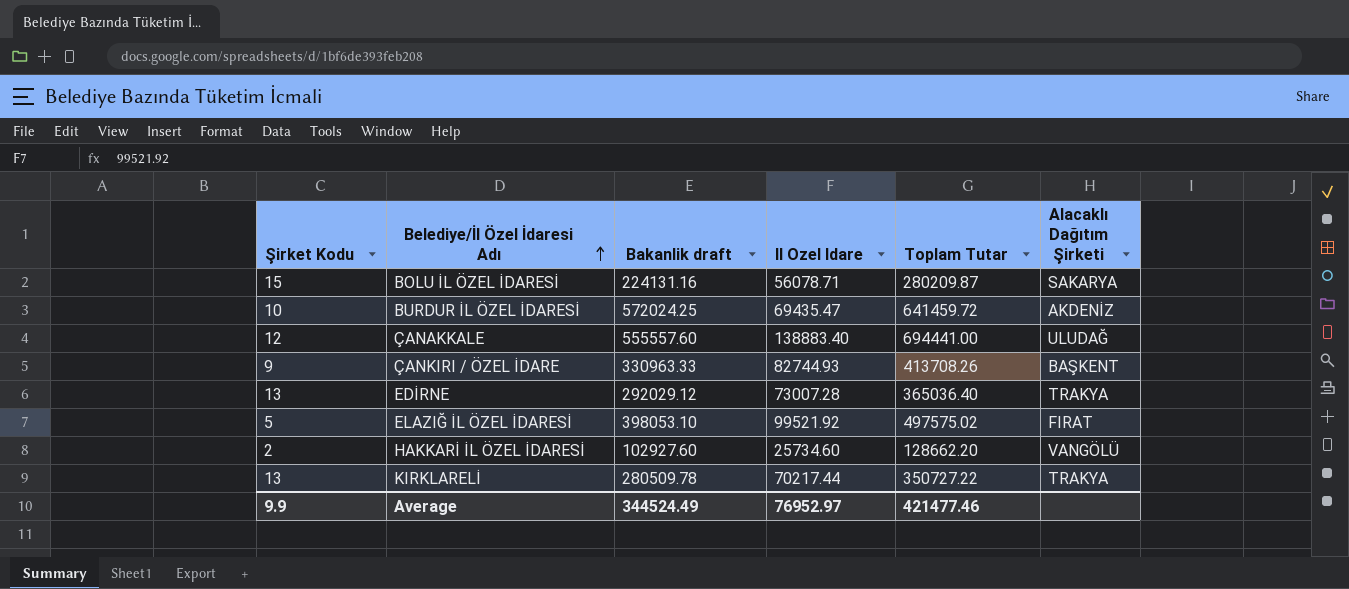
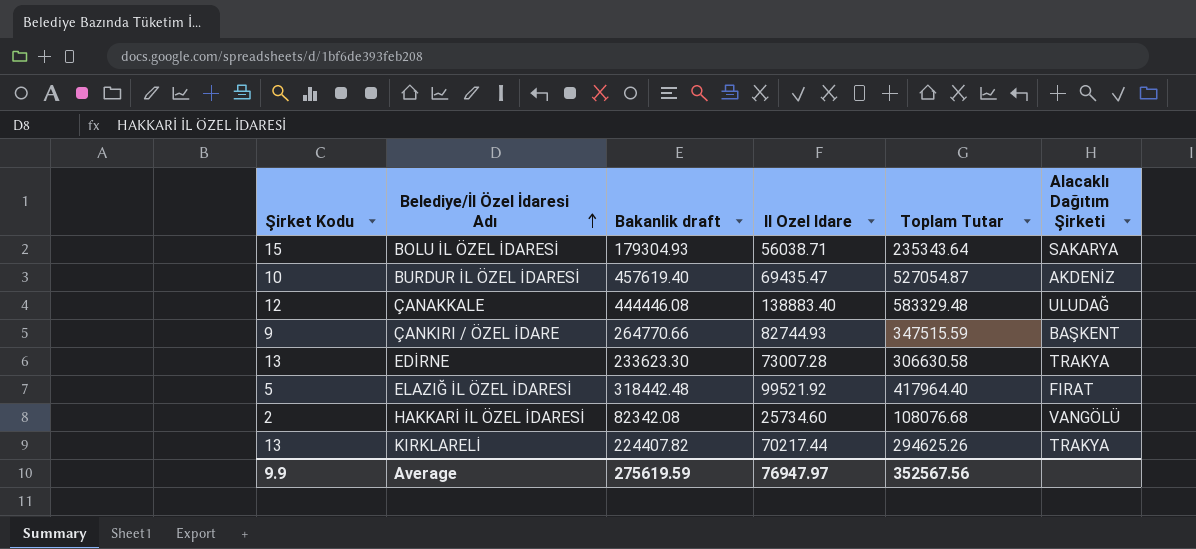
BOLU İL ÖZEL İDARESİ | Bakanlik draft: 224131.16 -> 179304.93
BOLU İL ÖZEL İDARESİ | Il Ozel Idare: 56078.71 -> 56038.71
BOLU İL ÖZEL İDARESİ | Toplam Tutar: 280209.87 -> 235343.64
BURDUR İL ÖZEL İDARESİ | Bakanlik draft: 572024.25 -> 457619.40
BURDUR İL ÖZEL İDARESİ | Toplam Tutar: 641459.72 -> 527054.87
ÇANAKKALE | Bakanlik draft: 555557.60 -> 444446.08
ÇANAKKALE | Toplam Tutar: 694441.00 -> 583329.48
ÇANKIRI / ÖZEL İDARE | Bakanlik draft: 330963.33 -> 264770.66
ÇANKIRI / ÖZEL İDARE | Toplam Tutar: 413708.26 -> 347515.59
EDİRNE | Bakanlik draft: 292029.12 -> 233623.30
EDİRNE | Toplam Tutar: 365036.40 -> 306630.58
ELAZIĞ İL ÖZEL İDARESİ | Bakanlik draft: 398053.10 -> 318442.48
ELAZIĞ İL ÖZEL İDARESİ | Toplam Tutar: 497575.02 -> 417964.40
HAKKARİ İL ÖZEL İDARESİ | Bakanlik draft: 102927.60 -> 82342.08
HAKKARİ İL ÖZEL İDARESİ | Toplam Tutar: 128662.20 -> 108076.68
KIRKLARELİ | Bakanlik draft: 280509.78 -> 224407.82
KIRKLARELİ | Toplam Tutar: 350727.22 -> 294625.26
Average | Bakanlik draft: 344524.49 -> 275619.59
Average | Il Ozel Idare: 76952.97 -> 76947.97
Average | Toplam Tutar: 421477.46 -> 352567.56

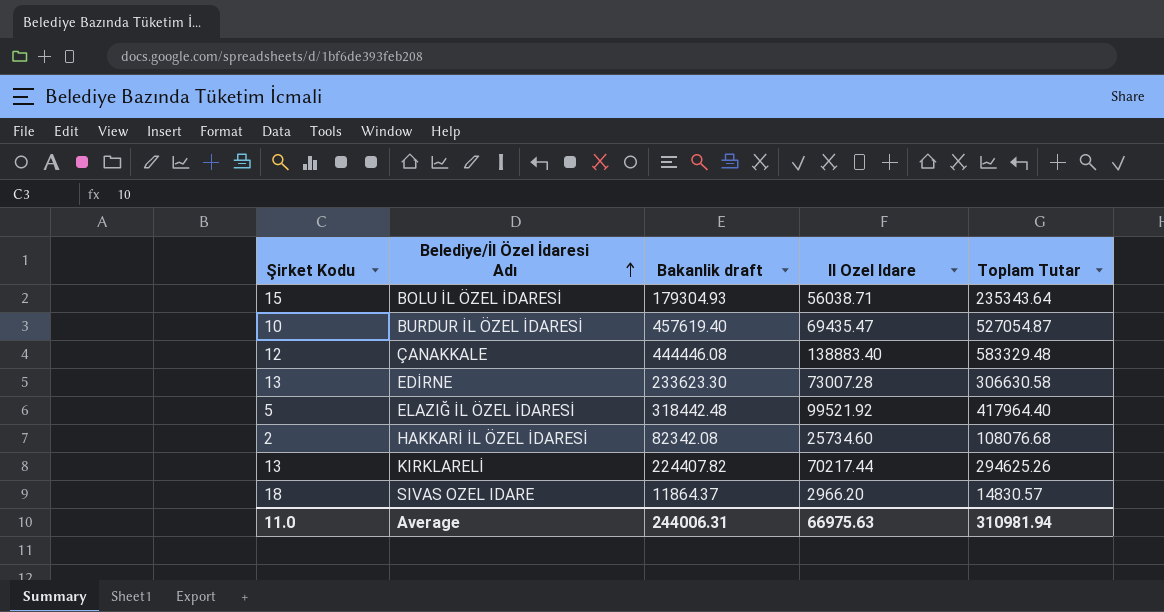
column Alacaklı Dağıtım Şirketi | position: 6 -> none
row ÇANKIRI / ÖZEL İDARE: 9 | 264770.66 | 82744.93 | 347515.59 | BAŞKENT -> none
row SIVAS OZEL IDARE: none -> 18 | 11864.37 | 2966.20 | 14830.57
Average | Şirket Kodu: 9.9 -> 11.0
Average | Bakanlik draft: 275619.59 -> 244006.31
Average | Il Ozel Idare: 76947.97 -> 66975.63
Average | Toplam Tutar: 352567.56 -> 310981.94

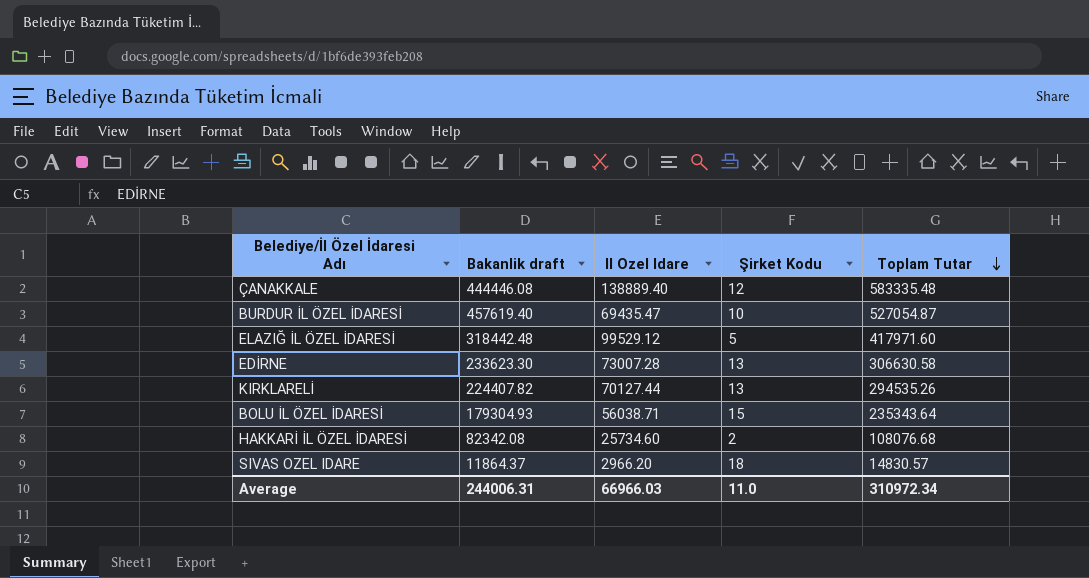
row order: Belediye/İl Özel İdaresi Adı ascending -> Toplam Tutar descending
column Şirket Kodu | position: 1 -> 4
ÇANAKKALE | Il Ozel Idare: 138883.40 -> 138889.40
ÇANAKKALE | Toplam Tutar: 583329.48 -> 583335.48
ELAZIĞ İL ÖZEL İDARESİ | Il Ozel Idare: 99521.92 -> 99529.12
ELAZIĞ İL ÖZEL İDARESİ | Toplam Tutar: 417964.40 -> 417971.60
KIRKLARELİ | Il Ozel Idare: 70217.44 -> 70127.44
KIRKLARELİ | Toplam Tutar: 294625.26 -> 294535.26
Average | Il Ozel Idare: 66975.63 -> 66966.03
Average | Toplam Tutar: 310981.94 -> 310972.34

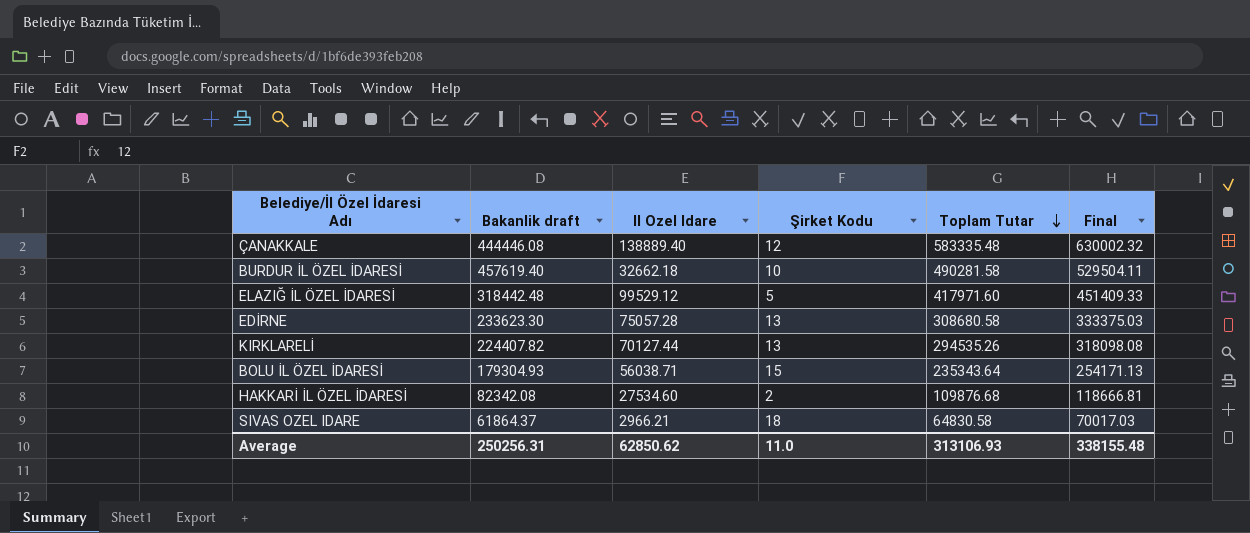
column Final | formula: none -> [Toplam Tutar] * 1.08
BURDUR İL ÖZEL İDARESİ | Il Ozel Idare: 69435.47 -> 32662.18
BURDUR İL ÖZEL İDARESİ | Toplam Tutar: 527054.87 -> 490281.58
EDİRNE | Il Ozel Idare: 73007.28 -> 75057.28
EDİRNE | Toplam Tutar: 306630.58 -> 308680.58
HAKKARİ İL ÖZEL İDARESİ | Il Ozel Idare: 25734.60 -> 27534.60
HAKKARİ İL ÖZEL İDARESİ | Toplam Tutar: 108076.68 -> 109876.68
SIVAS OZEL IDARE | Bakanlik draft: 11864.37 -> 61864.37
SIVAS OZEL IDARE | Il Ozel Idare: 2966.20 -> 2966.21
SIVAS OZEL IDARE | Toplam Tutar: 14830.57 -> 64830.58
Average | Bakanlik draft: 244006.31 -> 250256.31
Average | Il Ozel Idare: 66966.03 -> 62850.62
Average | Toplam Tutar: 310972.34 -> 313106.93

